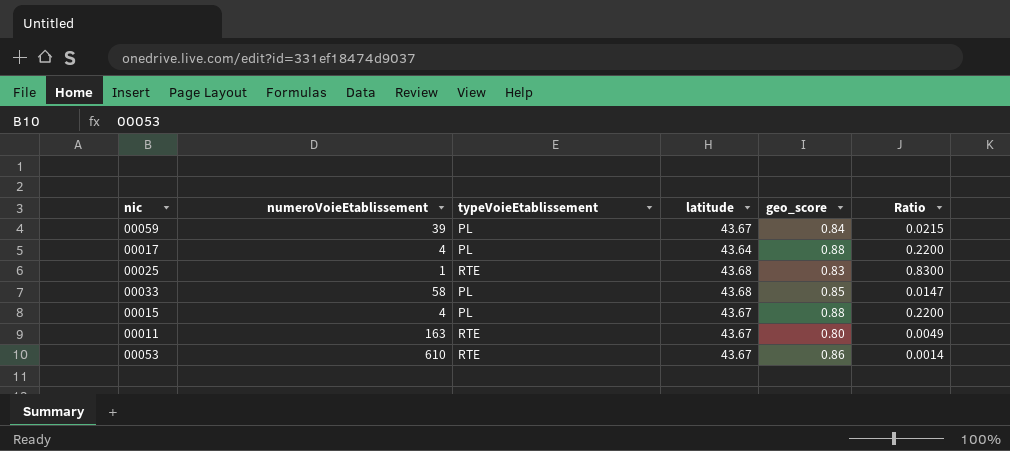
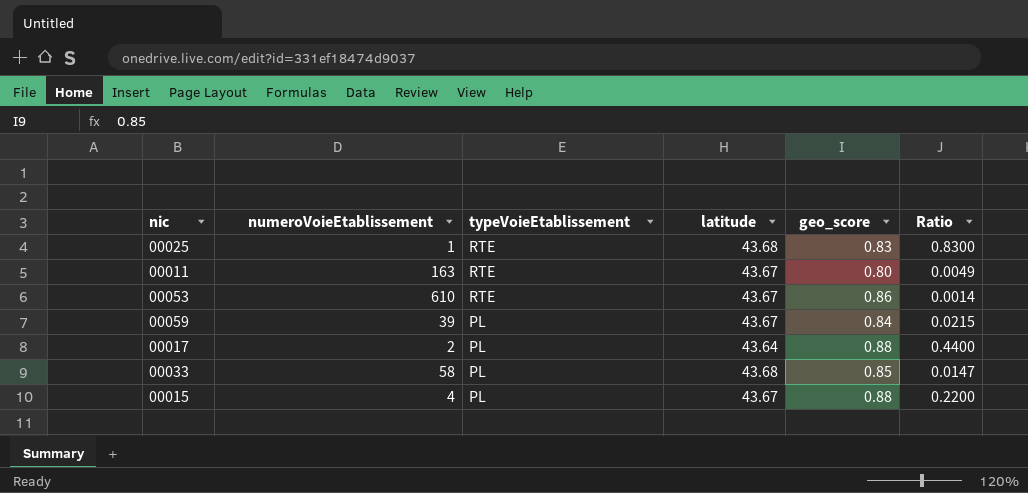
row order: none -> typeVoieEtablissement descending
00017 | numeroVoieEtablissement: 4 -> 2
00017 | Ratio: 0.2200 -> 0.4400

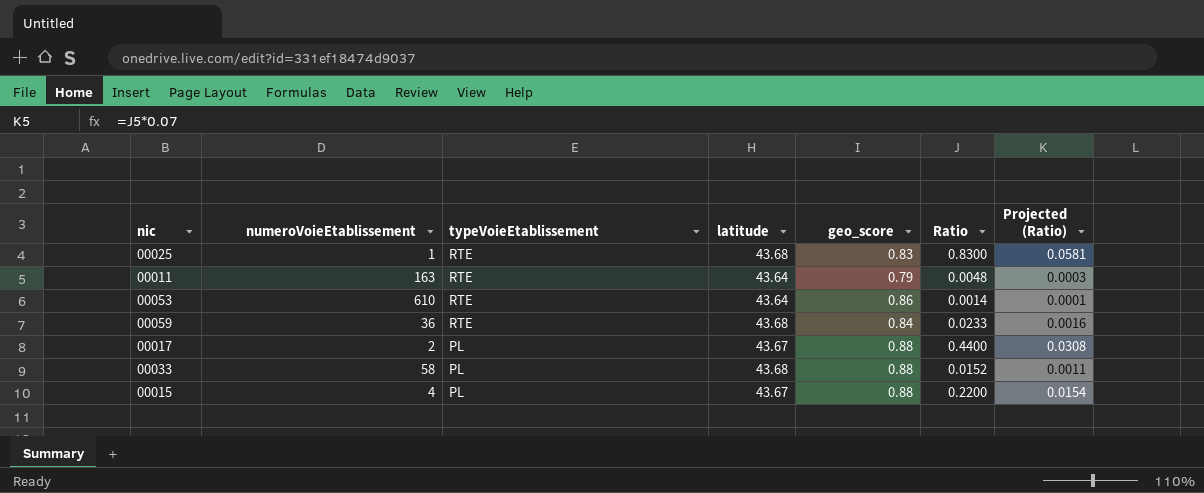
column Projected (Ratio) | formula: none -> [Ratio] * 0.07
00011 | latitude: 43.67 -> 43.64
00011 | geo_score: 0.80 -> 0.79
00011 | Ratio: 0.0049 -> 0.0048
00053 | latitude: 43.67 -> 43.64
00059 | numeroVoieEtablissement: 39 -> 36
00059 | typeVoieEtablissement: PL -> RTE
00059 | latitude: 43.67 -> 43.68
00059 | Ratio: 0.0215 -> 0.0233
00017 | latitude: 43.64 -> 43.67
00033 | geo_score: 0.85 -> 0.88
00033 | Ratio: 0.0147 -> 0.0152

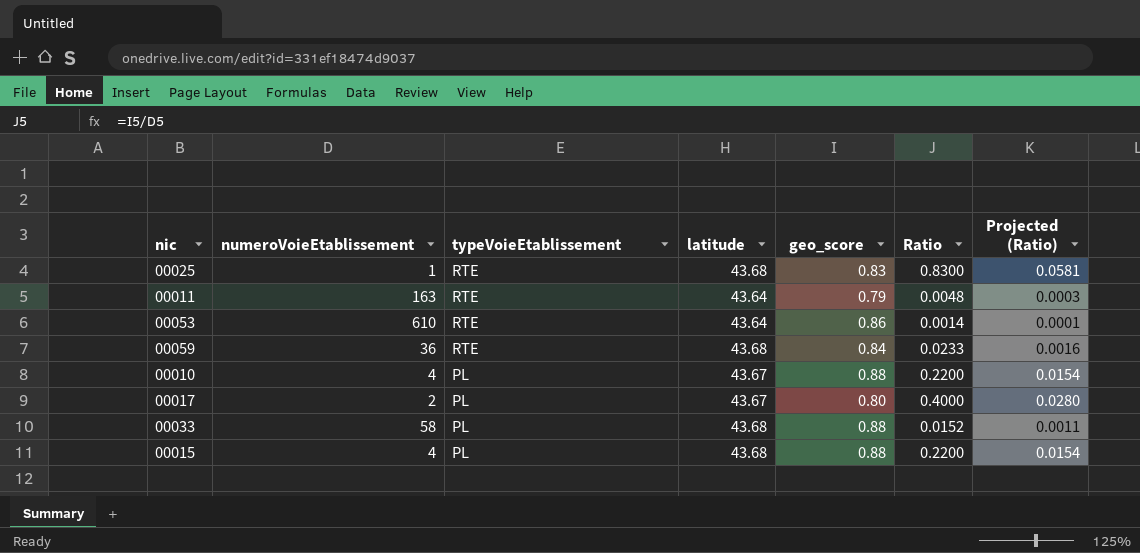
row 00010: none -> 4 | PL | 43.67 | 0.88 | 0.2200 | 0.0154
00017 | geo_score: 0.88 -> 0.80
00017 | Ratio: 0.4400 -> 0.4000
00017 | Projected (Ratio): 0.0308 -> 0.0280
00015 | latitude: 43.67 -> 43.68

